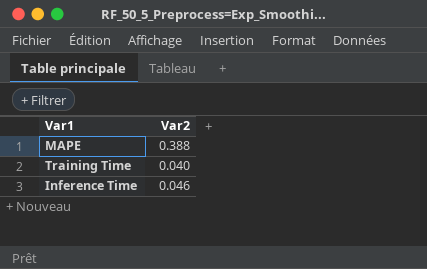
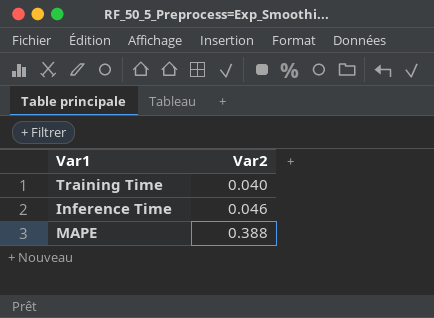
row order: none -> Var2 ascending

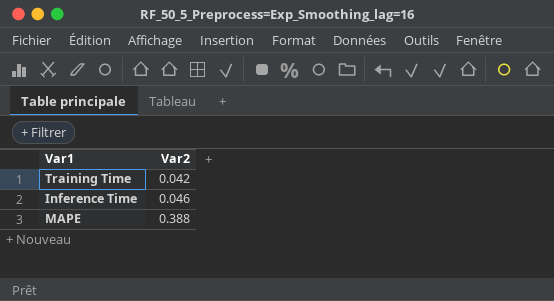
Training Time | Var2: 0.040 -> 0.042

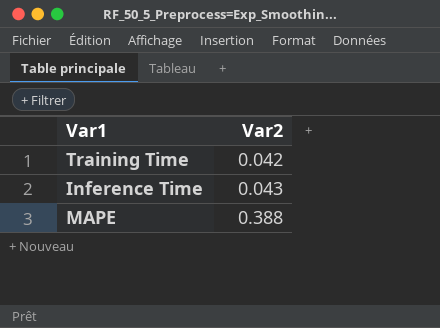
Inference Time | Var2: 0.046 -> 0.043

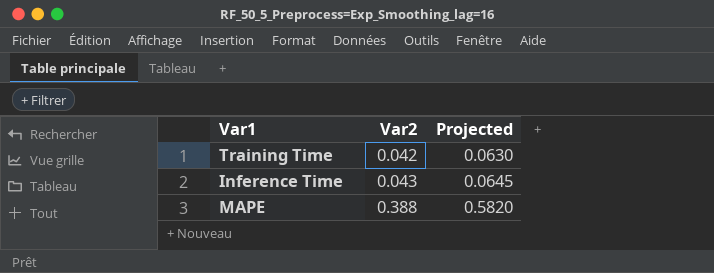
column Projected | formula: none -> [Var2] * 1.5

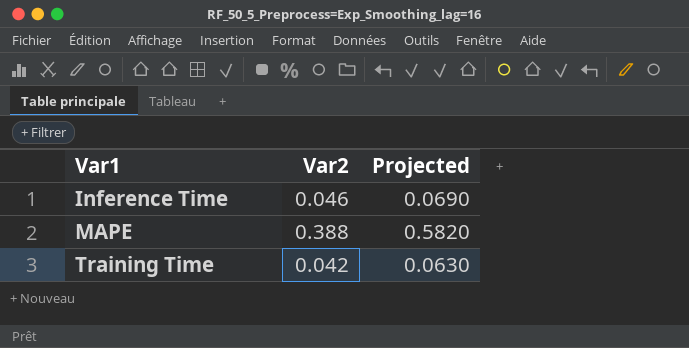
row order: Var2 ascending -> Var1 ascending
Inference Time | Var2: 0.043 -> 0.046
Inference Time | Projected: 0.0645 -> 0.0690

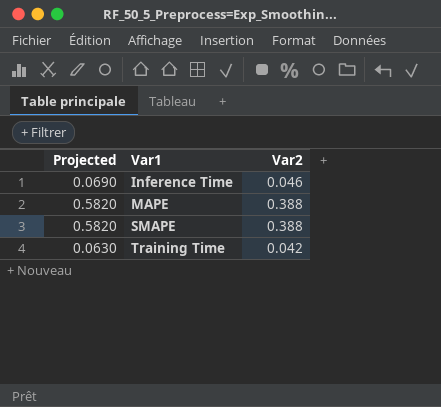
column Projected | position: 3 -> 1
row SMAPE: none -> 0.5820 | 0.388

